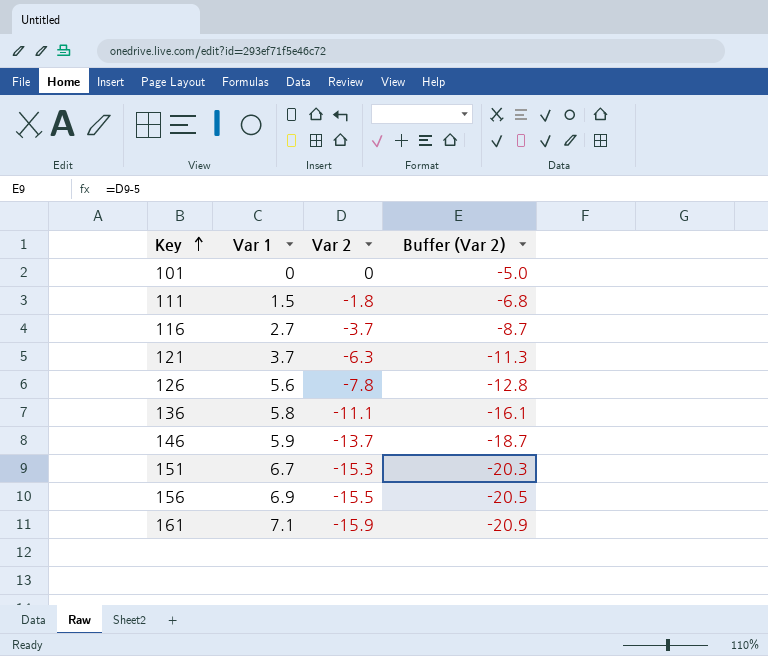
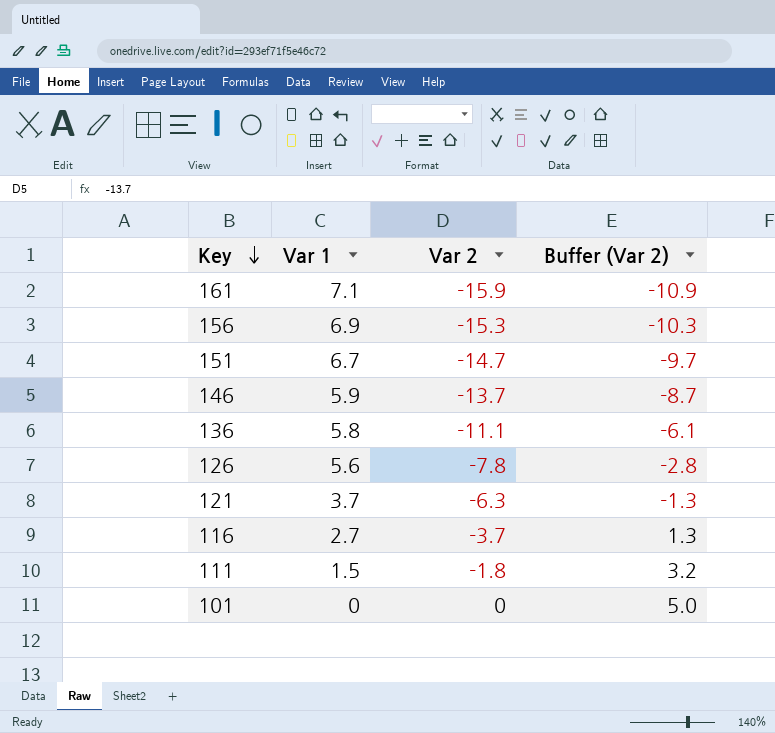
row order: Key ascending -> Key descending
column Buffer (Var 2) | formula: [Var 2] - 5 -> [Var 2] + 5
156 | Var 2: -15.5 -> -15.3
151 | Var 2: -15.3 -> -14.7

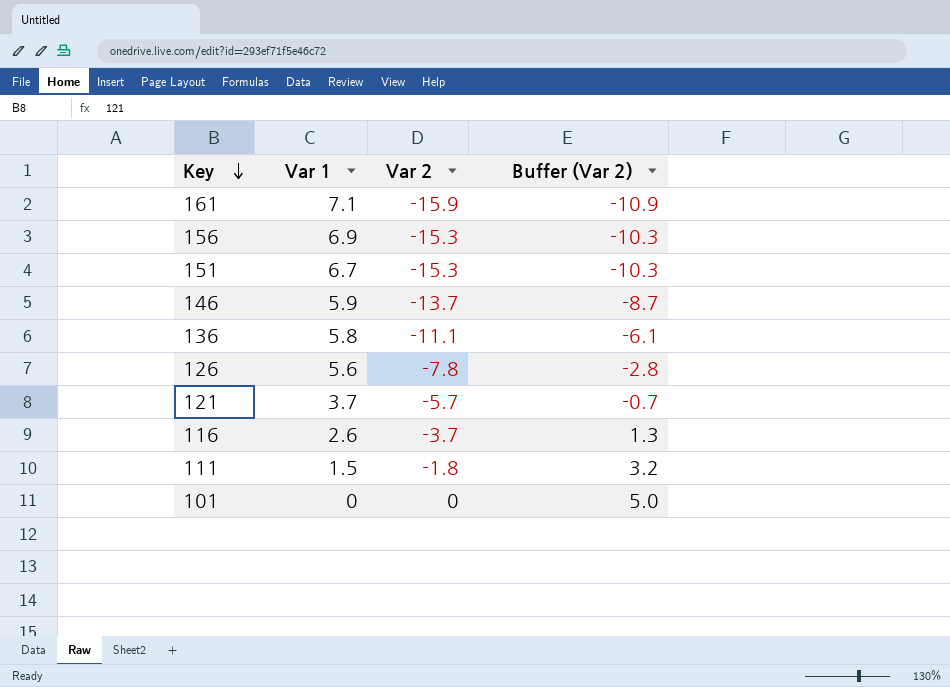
151 | Var 2: -14.7 -> -15.3
151 | Buffer (Var 2): -9.7 -> -10.3
121 | Var 2: -6.3 -> -5.7
121 | Buffer (Var 2): -1.3 -> -0.7
116 | Var 1: 2.7 -> 2.6

